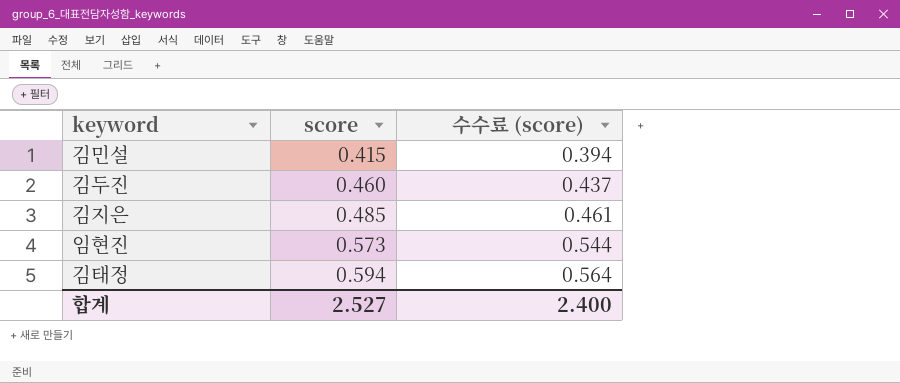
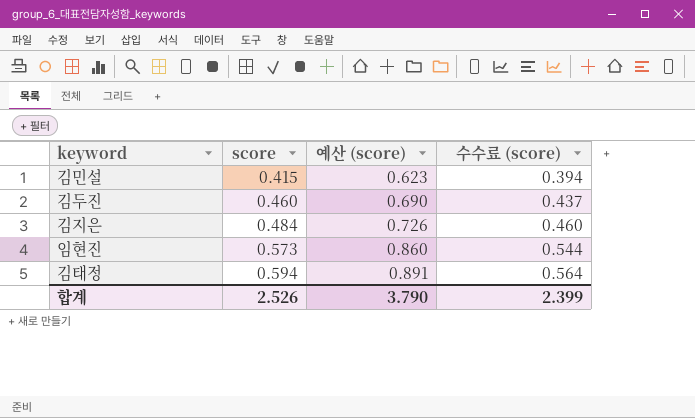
column 예산 (score) | formula: none -> [score] * 1.5
김지은 | score: 0.485 -> 0.484
김지은 | 수수료 (score): 0.461 -> 0.460
합계 | score: 2.527 -> 2.526
합계 | 수수료 (score): 2.400 -> 2.399

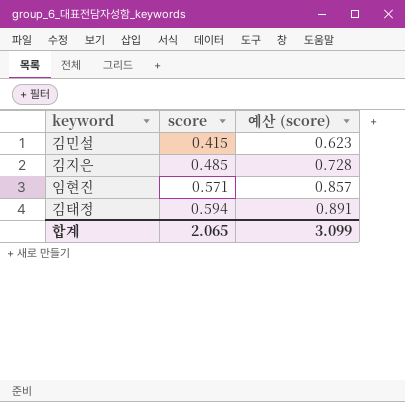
column 수수료 (score) | formula: [score] * 0.95 -> none
row 김두진: 0.460 | 0.690 | 0.437 -> none
김지은 | score: 0.484 -> 0.485
김지은 | 예산 (score): 0.726 -> 0.728
임현진 | score: 0.573 -> 0.571
임현진 | 예산 (score): 0.860 -> 0.857
합계 | score: 2.526 -> 2.065
합계 | 예산 (score): 3.790 -> 3.099

